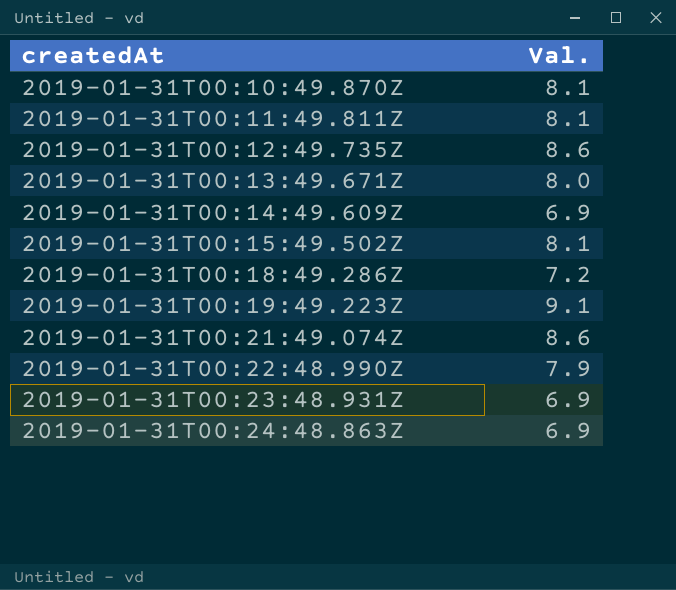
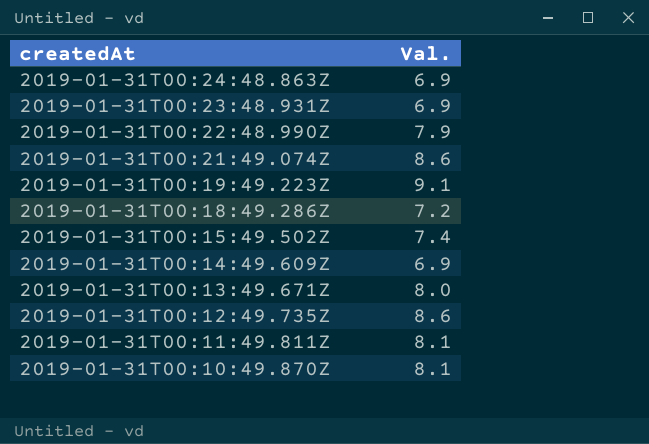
row order: createdAt ascending -> createdAt descending
2019-01-31T00:15:49.502Z | Val.: 8.1 -> 7.4

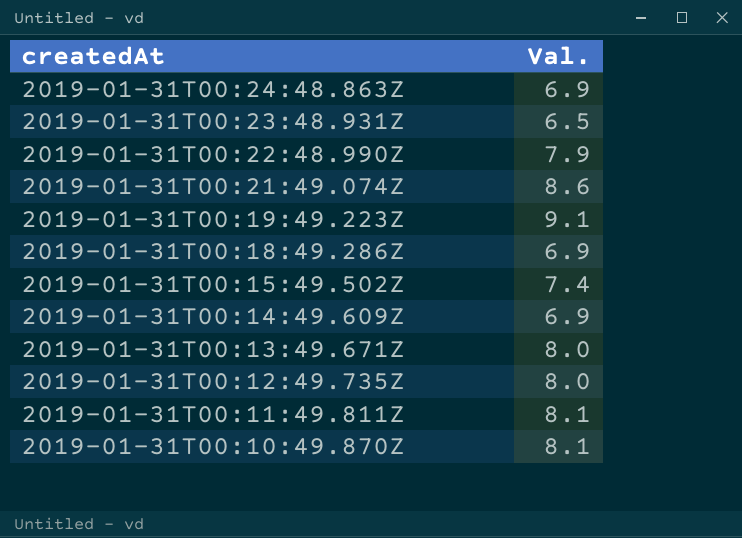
2019-01-31T00:23:48.931Z | Val.: 6.9 -> 6.5
2019-01-31T00:18:49.286Z | Val.: 7.2 -> 6.9
2019-01-31T00:12:49.735Z | Val.: 8.6 -> 8.0

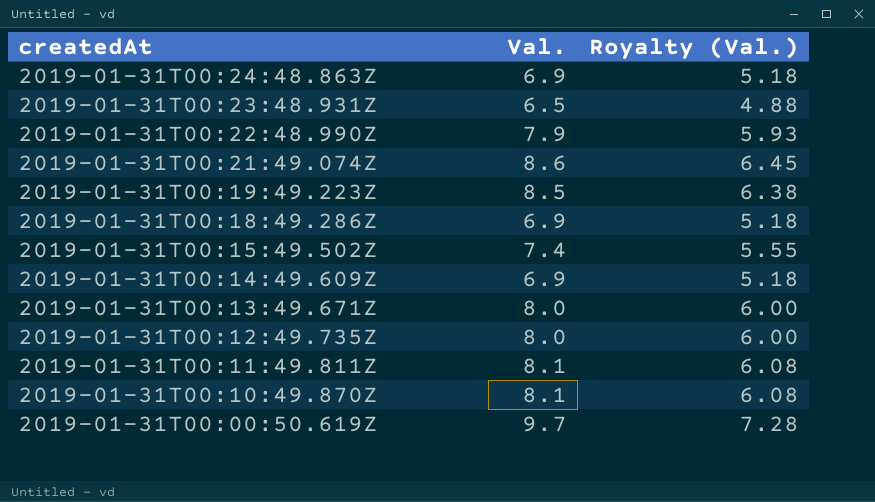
column Royalty (Val.) | formula: none -> [Val.] * 0.75
2019-01-31T00:19:49.223Z | Val.: 9.1 -> 8.5
row 2019-01-31T00:00:50.619Z: none -> 9.7 | 7.28

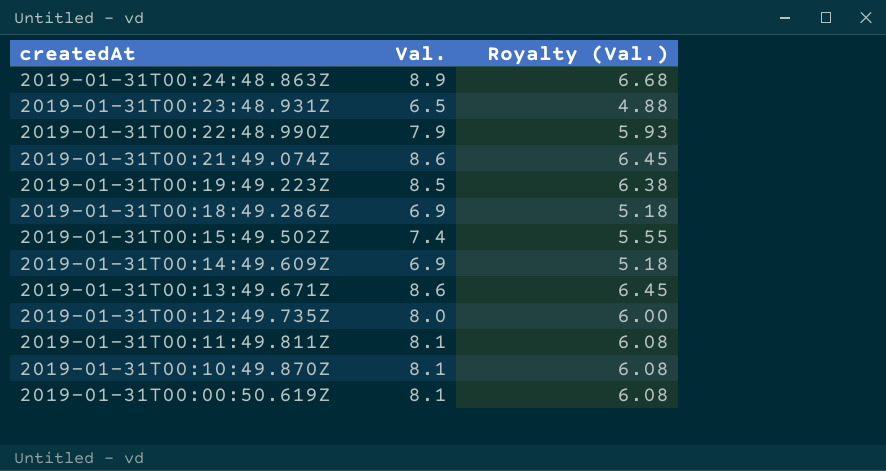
2019-01-31T00:24:48.863Z | Val.: 6.9 -> 8.9
2019-01-31T00:24:48.863Z | Royalty (Val.): 5.18 -> 6.68
2019-01-31T00:13:49.671Z | Val.: 8.0 -> 8.6
2019-01-31T00:13:49.671Z | Royalty (Val.): 6.00 -> 6.45
2019-01-31T00:00:50.619Z | Val.: 9.7 -> 8.1
2019-01-31T00:00:50.619Z | Royalty (Val.): 7.28 -> 6.08

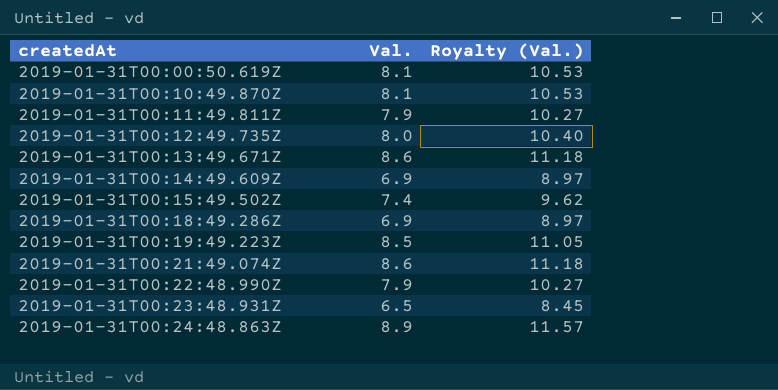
row order: createdAt descending -> createdAt ascending
column Royalty (Val.) | formula: [Val.] * 0.75 -> [Val.] * 1.3
2019-01-31T00:11:49.811Z | Val.: 8.1 -> 7.9

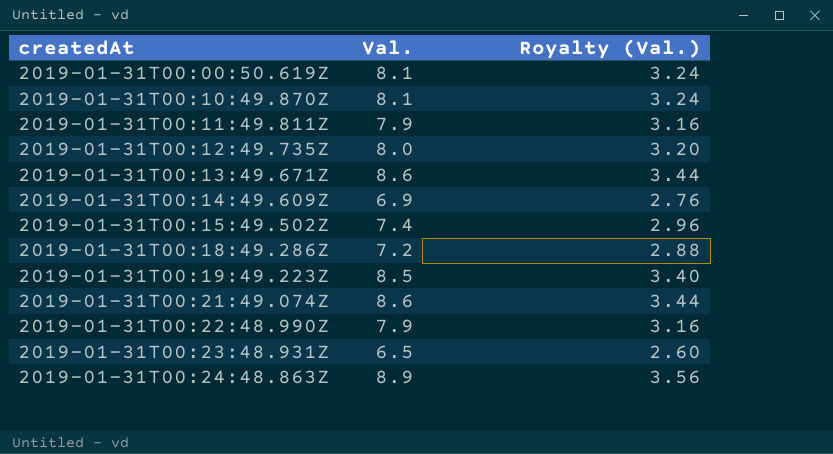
column Royalty (Val.) | formula: [Val.] * 1.3 -> [Val.] * 0.4
2019-01-31T00:18:49.286Z | Val.: 6.9 -> 7.2

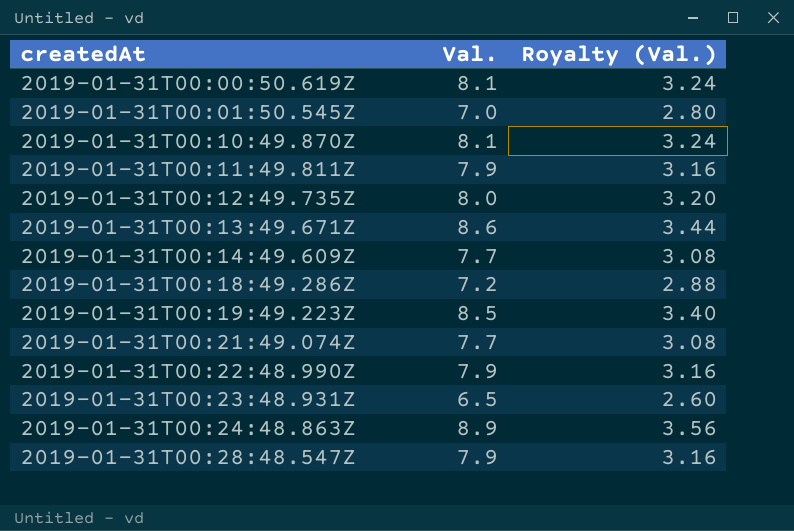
row 2019-01-31T00:15:49.502Z: 7.4 | 2.96 -> none
row 2019-01-31T00:01:50.545Z: none -> 7.0 | 2.80
2019-01-31T00:14:49.609Z | Val.: 6.9 -> 7.7
2019-01-31T00:14:49.609Z | Royalty (Val.): 2.76 -> 3.08
2019-01-31T00:21:49.074Z | Val.: 8.6 -> 7.7
2019-01-31T00:21:49.074Z | Royalty (Val.): 3.44 -> 3.08
row 2019-01-31T00:28:48.547Z: none -> 7.9 | 3.16

